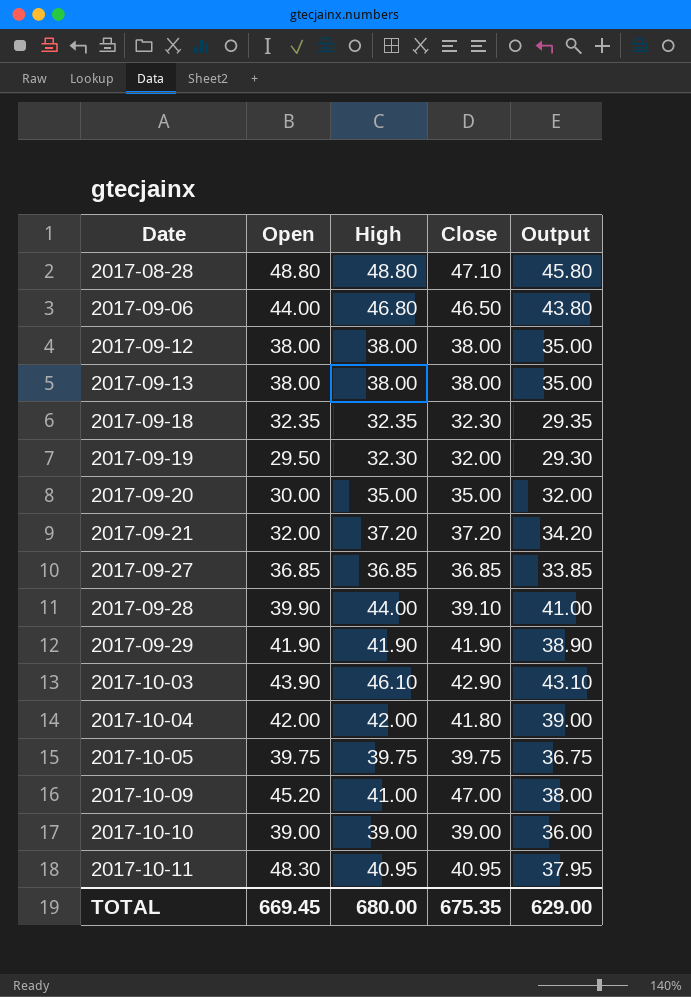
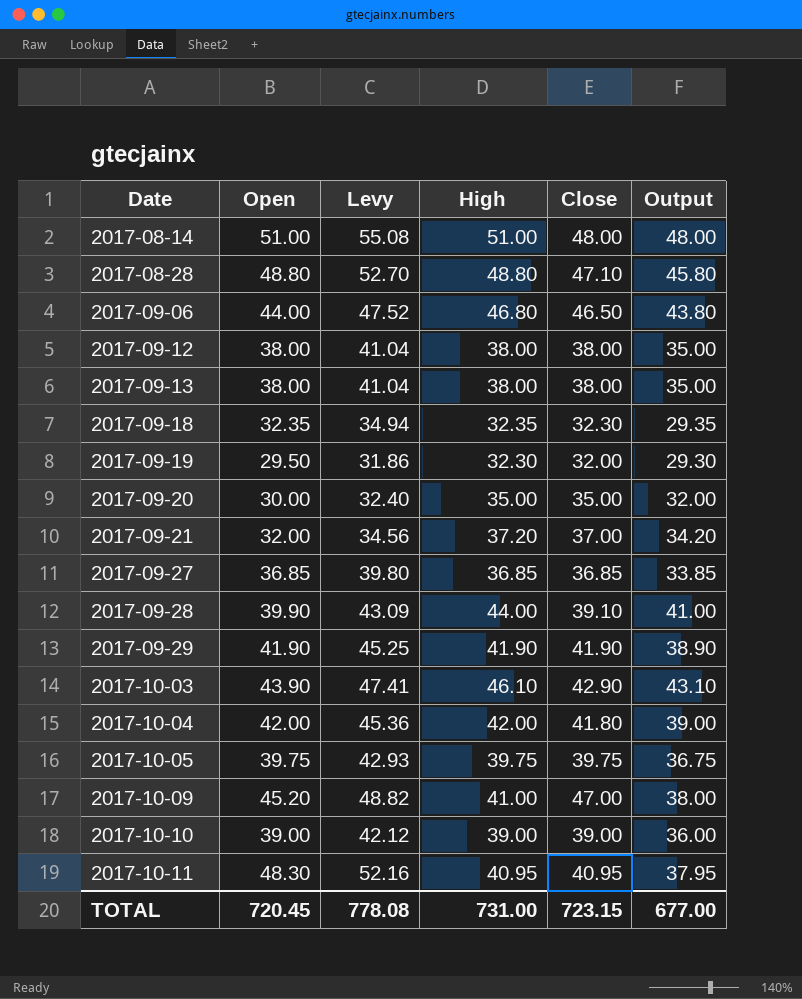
column Levy | formula: none -> [Open] * 1.08
row 2017-08-14: none -> 51.00 | 55.08 | 51.00 | 48.00 | 48.00
2017-09-21 | Close: 37.20 -> 37.00
TOTAL | Open: 669.45 -> 720.45
TOTAL | High: 680.00 -> 731.00
TOTAL | Close: 675.35 -> 723.15
TOTAL | Output: 629.00 -> 677.00

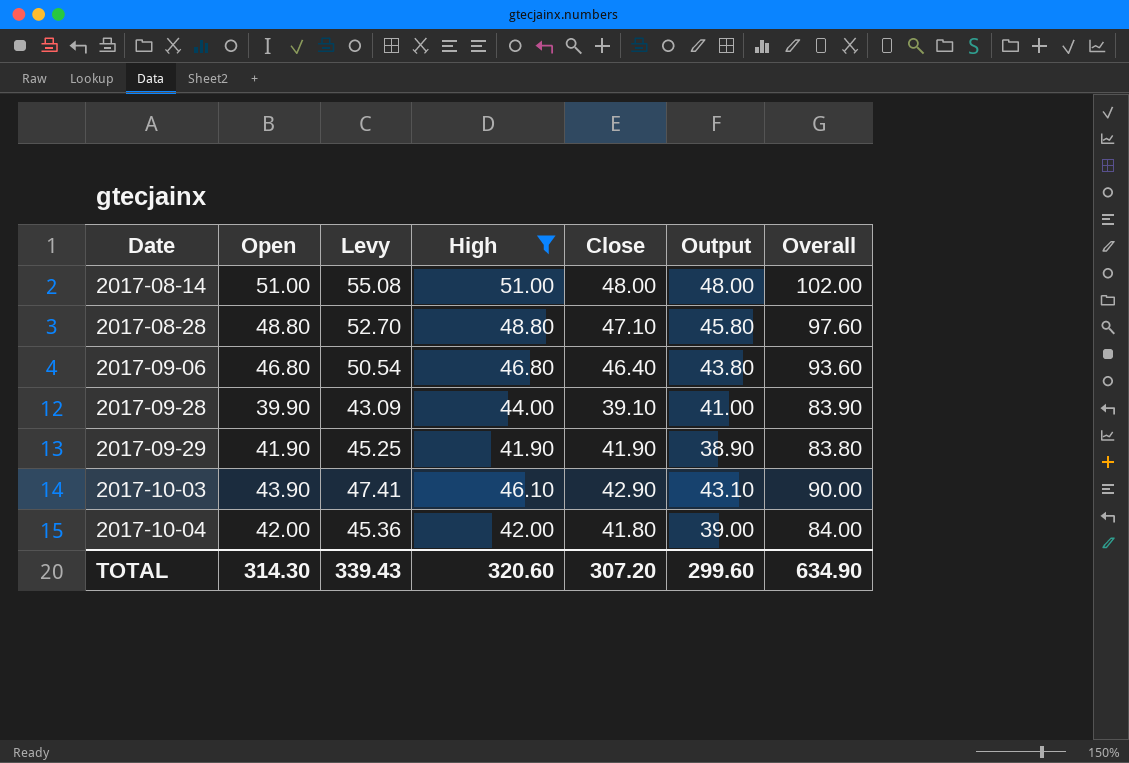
filter: none -> High >= 41.90
column Overall | formula: none -> [Open] + [High]
2017-09-06 | Open: 44.00 -> 46.80
2017-09-06 | Levy: 47.52 -> 50.54
2017-09-06 | Close: 46.50 -> 46.40
TOTAL | Open: 720.45 -> 314.30
TOTAL | Levy: 778.08 -> 339.43
TOTAL | High: 731.00 -> 320.60
TOTAL | Close: 723.15 -> 307.20
TOTAL | Output: 677.00 -> 299.60

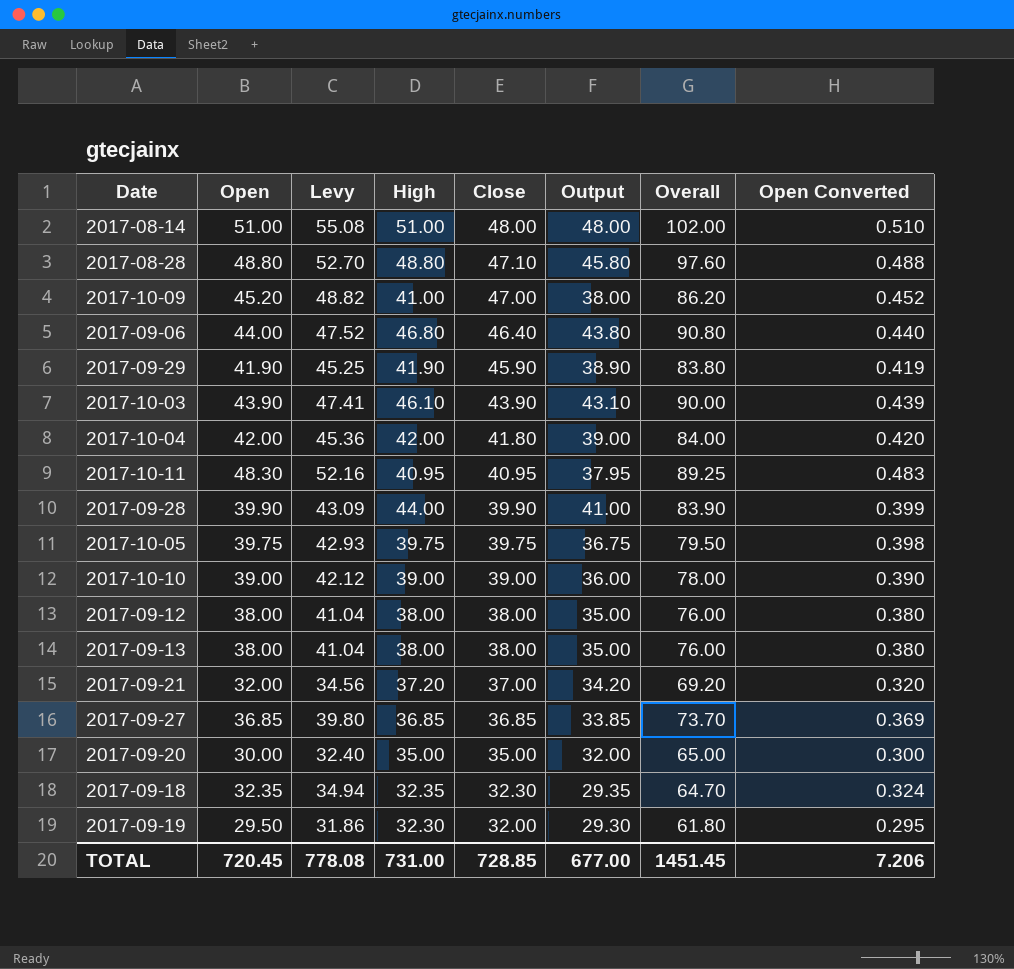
filter: High >= 41.90 -> none
row order: Date ascending -> Close descending
column Open Converted | formula: none -> [Open] * 0.01
2017-09-06 | Open: 46.80 -> 44.00
2017-09-06 | Levy: 50.54 -> 47.52
2017-09-06 | Overall: 93.60 -> 90.80
2017-09-29 | Close: 41.90 -> 45.90
2017-10-03 | Close: 42.90 -> 43.90
2017-09-28 | Close: 39.10 -> 39.90
TOTAL | Open: 314.30 -> 720.45
TOTAL | Levy: 339.43 -> 778.08
TOTAL | High: 320.60 -> 731.00
TOTAL | Close: 307.20 -> 728.85
TOTAL | Output: 299.60 -> 677.00
TOTAL | Overall: 634.90 -> 1451.45

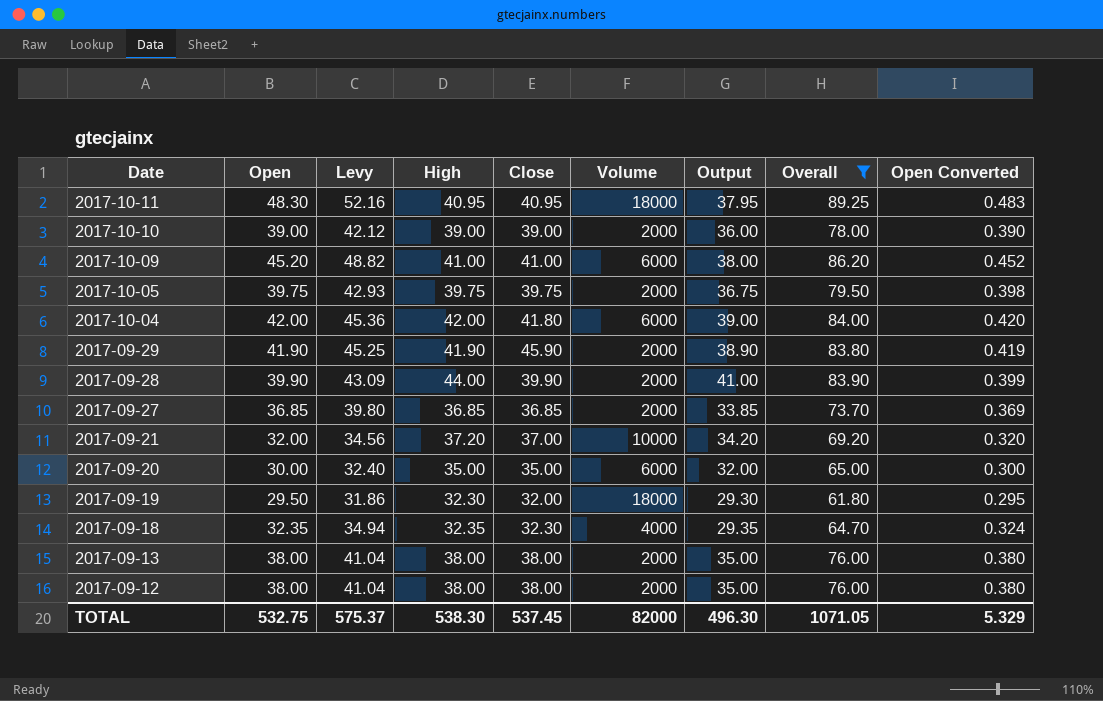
filter: none -> Overall <= 89.25
row order: Close descending -> Date descending
column Volume | position: none -> 6
2017-10-09 | Close: 47.00 -> 41.00
TOTAL | Open: 720.45 -> 532.75
TOTAL | Levy: 778.08 -> 575.37
TOTAL | High: 731.00 -> 538.30
TOTAL | Close: 728.85 -> 537.45
TOTAL | Output: 677.00 -> 496.30
TOTAL | Overall: 1451.45 -> 1071.05
TOTAL | Open Converted: 7.206 -> 5.329

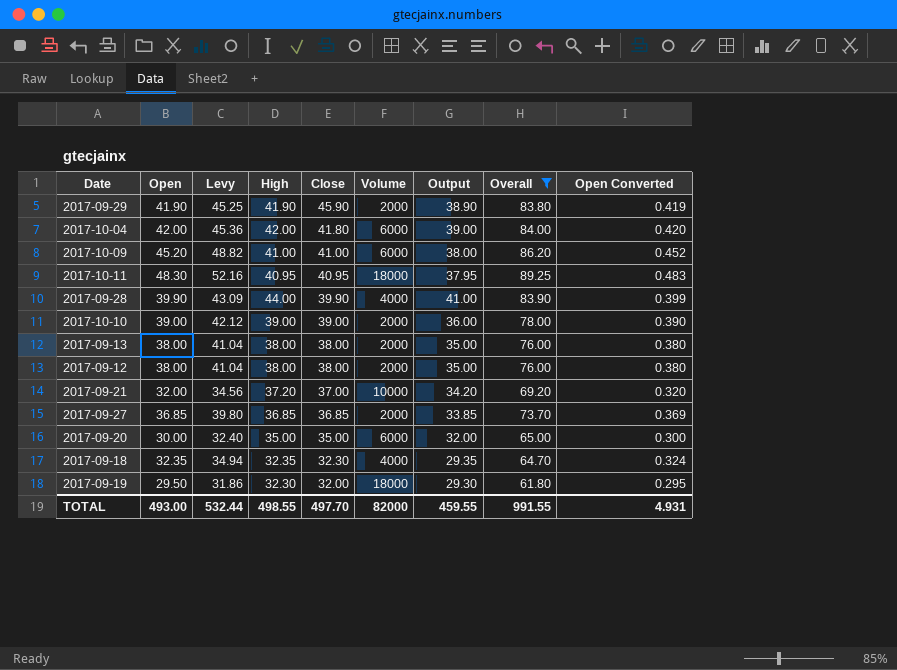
row order: Date descending -> Close descending
row 2017-10-05: 39.75 | 42.93 | 39.75 | 39.75 | 2000 | 36.75 | 79.50 | 0.398 -> none
2017-09-28 | Volume: 2000 -> 4000
TOTAL | Open: 532.75 -> 493.00
TOTAL | Levy: 575.37 -> 532.44
TOTAL | High: 538.30 -> 498.55
TOTAL | Close: 537.45 -> 497.70
TOTAL | Output: 496.30 -> 459.55
TOTAL | Overall: 1071.05 -> 991.55
TOTAL | Open Converted: 5.329 -> 4.931

